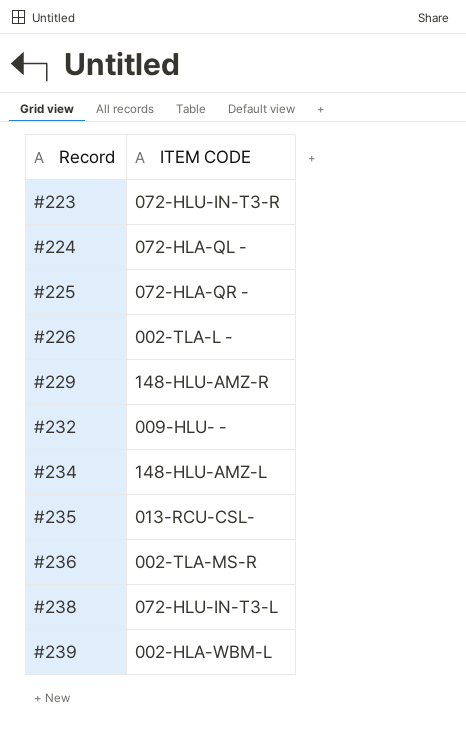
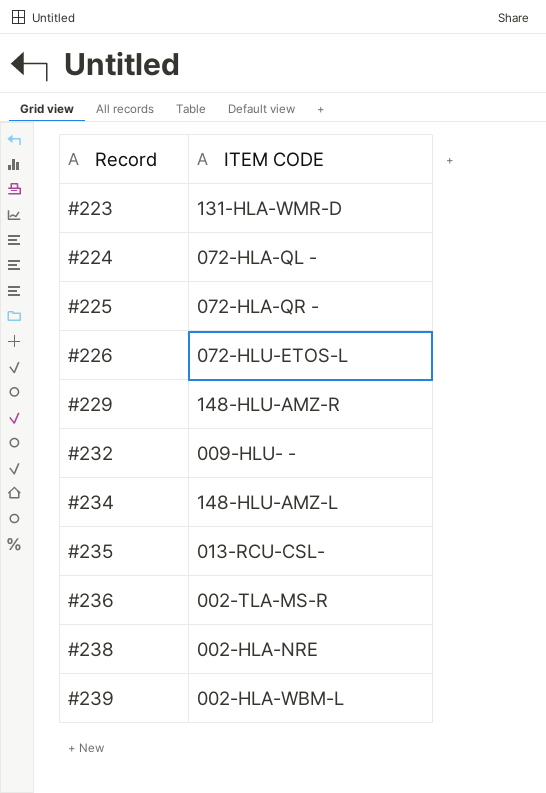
#223 | ITEM CODE: 072-HLU-IN-T3-R -> 131-HLA-WMR-D
#226 | ITEM CODE: 002-TLA-L - -> 072-HLU-ETOS-L
#238 | ITEM CODE: 072-HLU-IN-T3-L -> 002-HLA-NRE

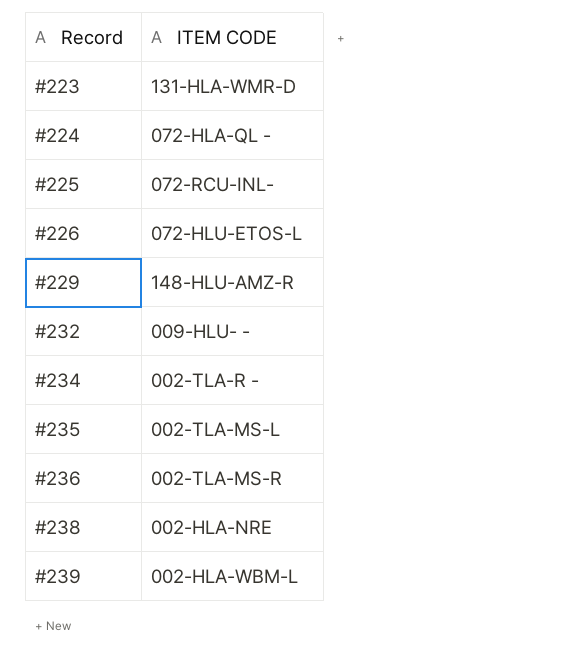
#225 | ITEM CODE: 072-HLA-QR - -> 072-RCU-INL-
#234 | ITEM CODE: 148-HLU-AMZ-L -> 002-TLA-R -
#235 | ITEM CODE: 013-RCU-CSL- -> 002-TLA-MS-L

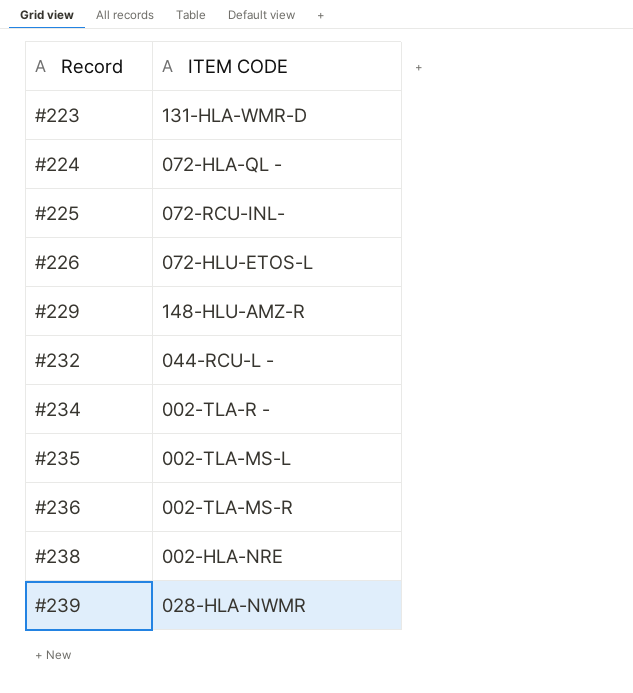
#232 | ITEM CODE: 009-HLU- - -> 044-RCU-L -
#239 | ITEM CODE: 002-HLA-WBM-L -> 028-HLA-NWMR

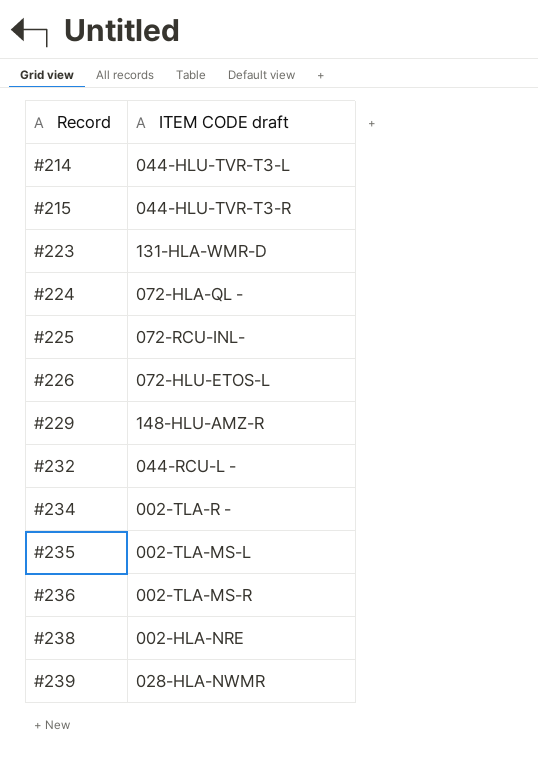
column name: ITEM CODE -> ITEM CODE draft
row #214: none -> 044-HLU-TVR-T3-L
row #215: none -> 044-HLU-TVR-T3-R

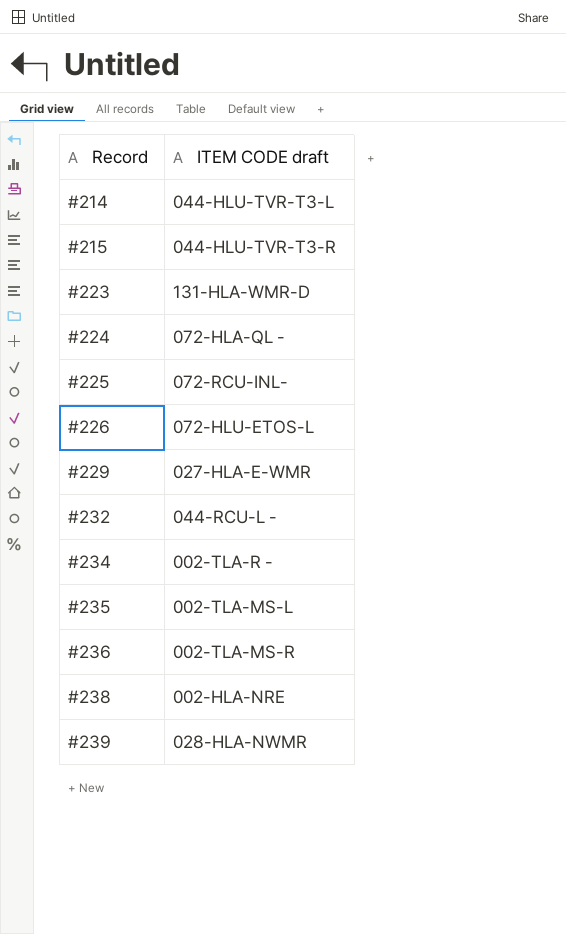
#229 | ITEM CODE draft: 148-HLU-AMZ-R -> 027-HLA-E-WMR

